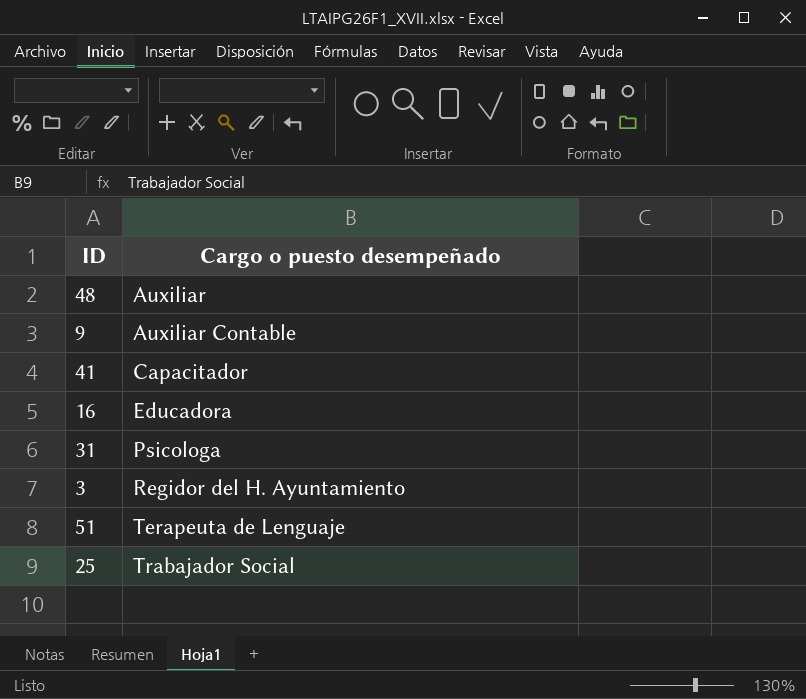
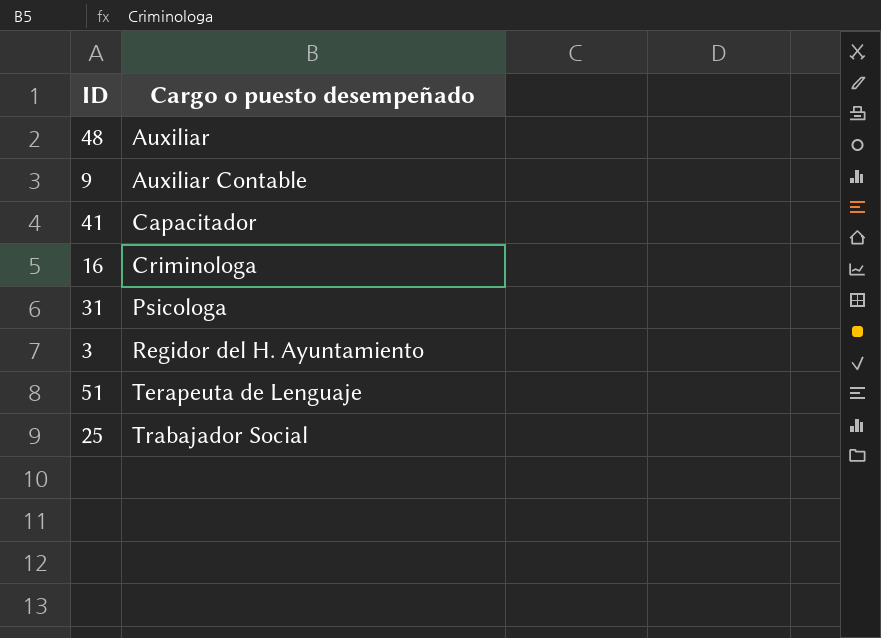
16 | Cargo o puesto desempeñado: Educadora -> Criminologa

